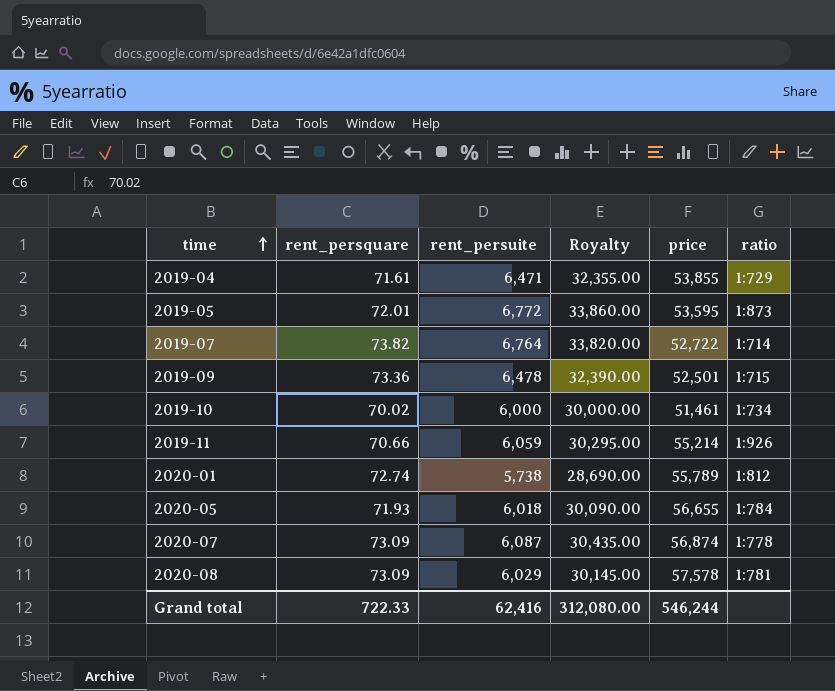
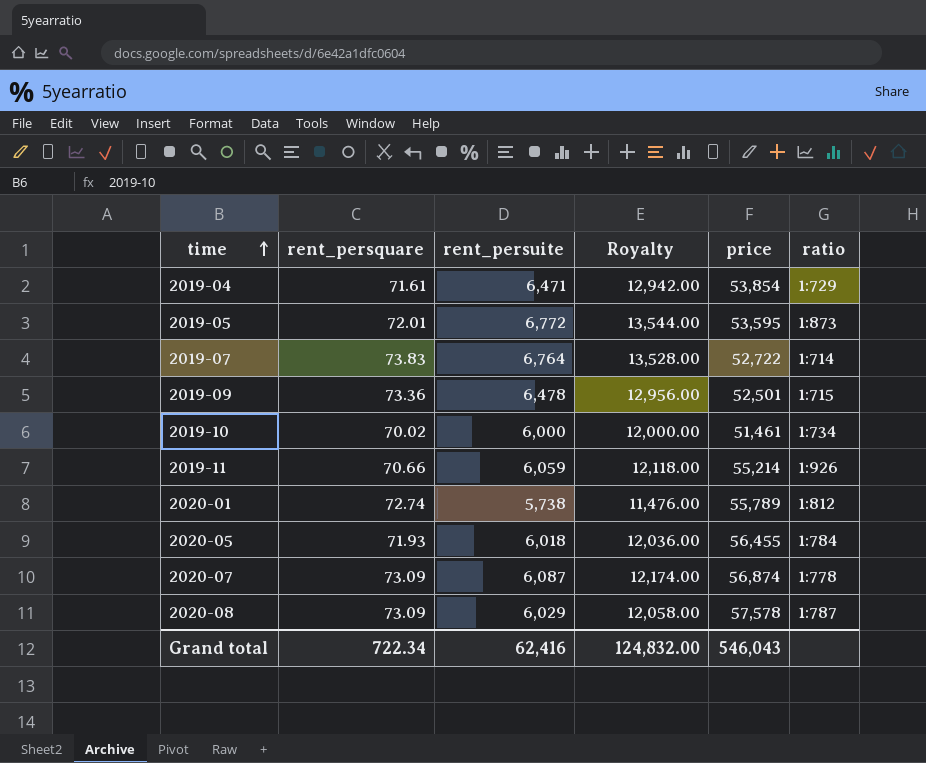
column Royalty | formula: [rent_persuite] * 5 -> [rent_persuite] * 2
2019-04 | price: 53,855 -> 53,854
2019-07 | rent_persquare: 73.82 -> 73.83
2020-05 | price: 56,655 -> 56,455
2020-08 | ratio: 1:781 -> 1:787
Grand total | rent_persquare: 722.33 -> 722.34
Grand total | Royalty: 312,080.00 -> 124,832.00
Grand total | price: 546,244 -> 546,043

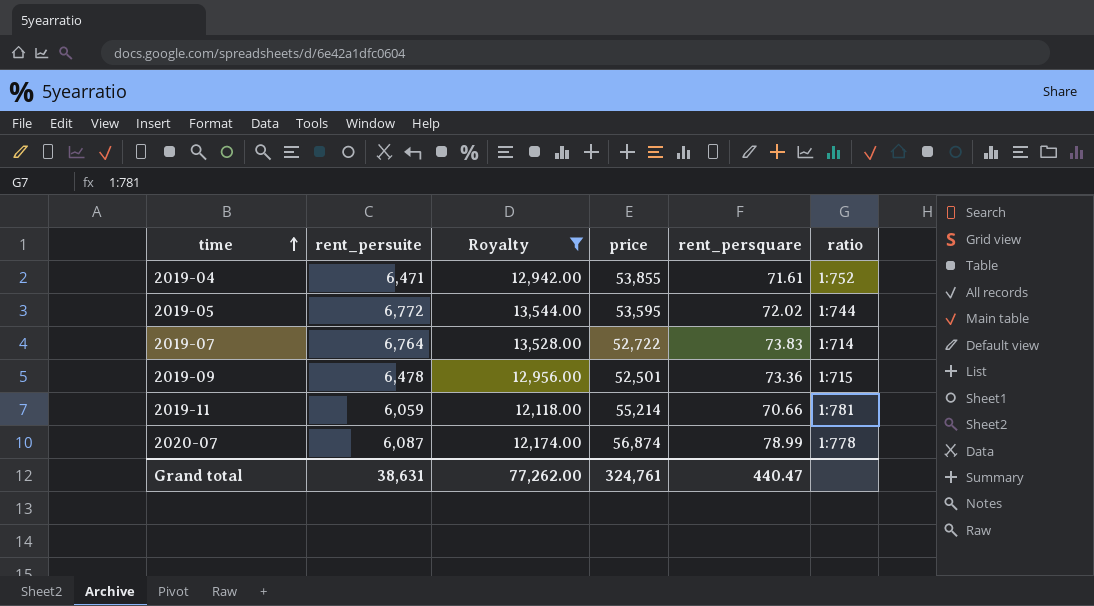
filter: none -> Royalty >= 12,118.00
column rent_persquare | position: 2 -> 5
2019-04 | price: 53,854 -> 53,855
2019-04 | ratio: 1:729 -> 1:752
2019-05 | rent_persquare: 72.01 -> 72.02
2019-05 | ratio: 1:873 -> 1:744
2019-11 | ratio: 1:926 -> 1:781
2020-07 | rent_persquare: 73.09 -> 78.99
Grand total | rent_persuite: 62,416 -> 38,631
Grand total | Royalty: 124,832.00 -> 77,262.00
Grand total | price: 546,043 -> 324,761
Grand total | rent_persquare: 722.34 -> 440.47

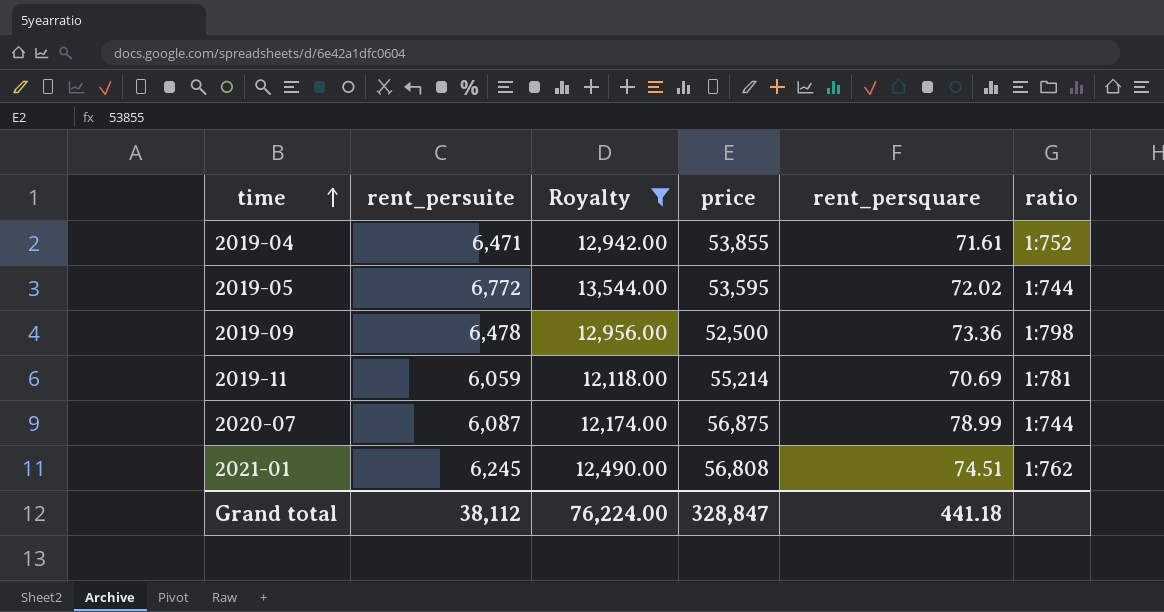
row 2019-07: 6,764 | 13,528.00 | 52,722 | 73.83 | 1:714 -> none
2019-09 | price: 52,501 -> 52,500
2019-09 | ratio: 1:715 -> 1:798
2019-11 | rent_persquare: 70.66 -> 70.69
2020-07 | price: 56,874 -> 56,875
2020-07 | ratio: 1:778 -> 1:744
row 2021-01: none -> 6,245 | 12,490.00 | 56,808 | 74.51 | 1:762
Grand total | rent_persuite: 38,631 -> 38,112
Grand total | Royalty: 77,262.00 -> 76,224.00
Grand total | price: 324,761 -> 328,847
Grand total | rent_persquare: 440.47 -> 441.18

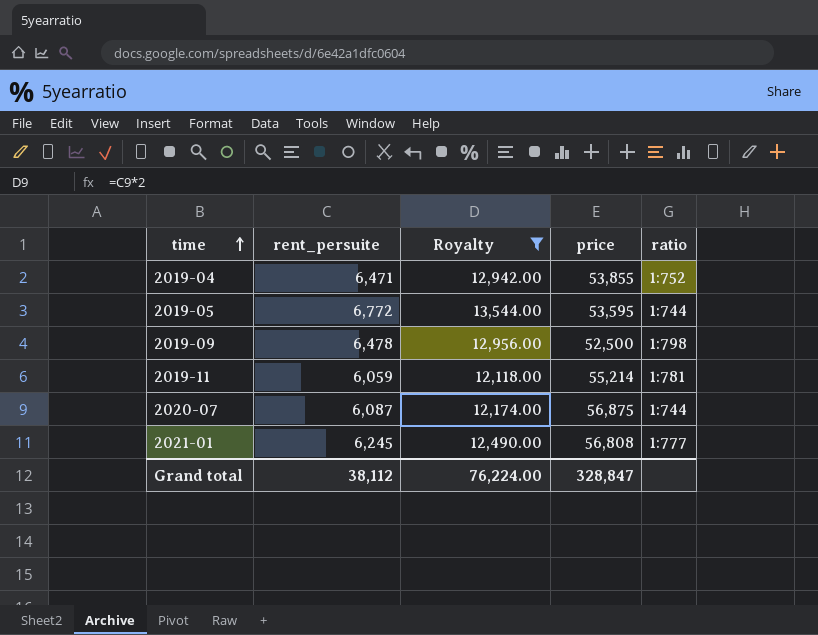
column rent_persquare | position: 5 -> none
2021-01 | ratio: 1:762 -> 1:777

